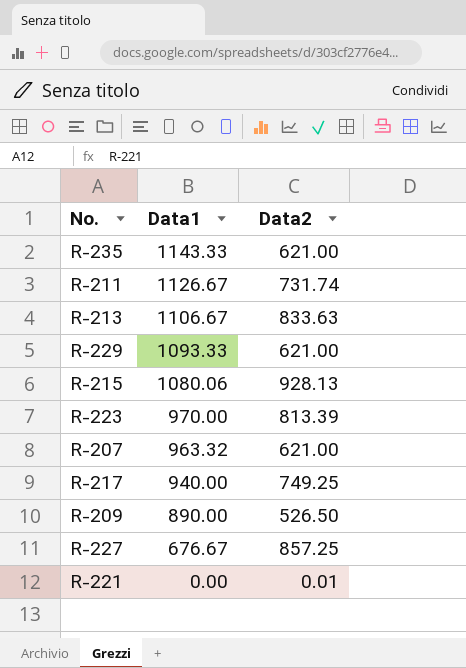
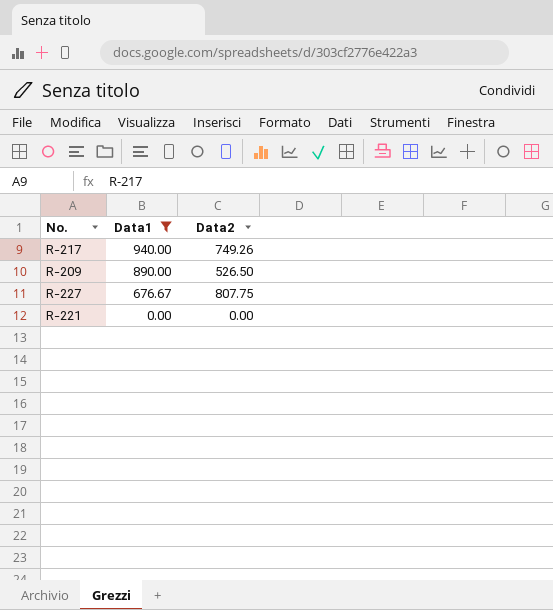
filter: none -> Data1 <= 940.00
R-217 | Data2: 749.25 -> 749.26
R-227 | Data2: 857.25 -> 807.75
R-221 | Data2: 0.01 -> 0.00

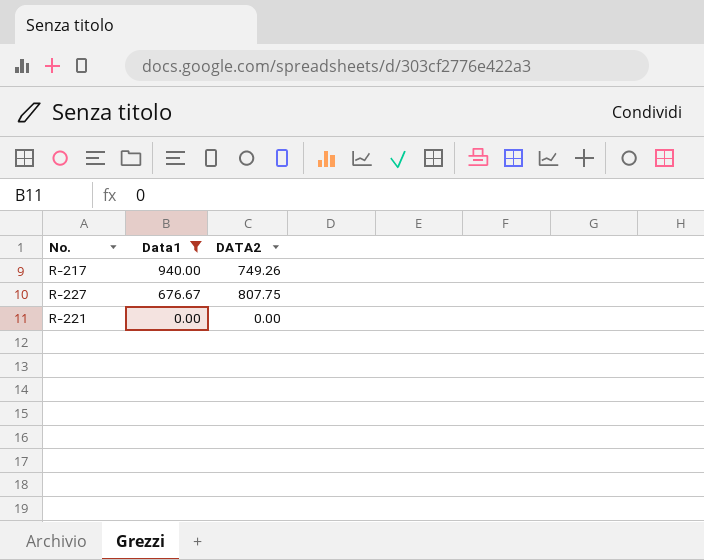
column name: Data2 -> DATA2
row R-209: 890.00 | 526.50 -> none

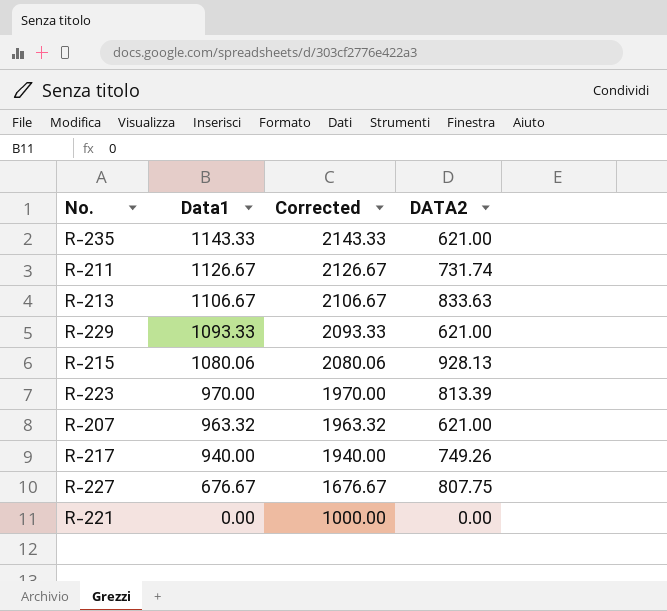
filter: Data1 <= 940.00 -> none
column Corrected | formula: none -> [Data1] + 1000

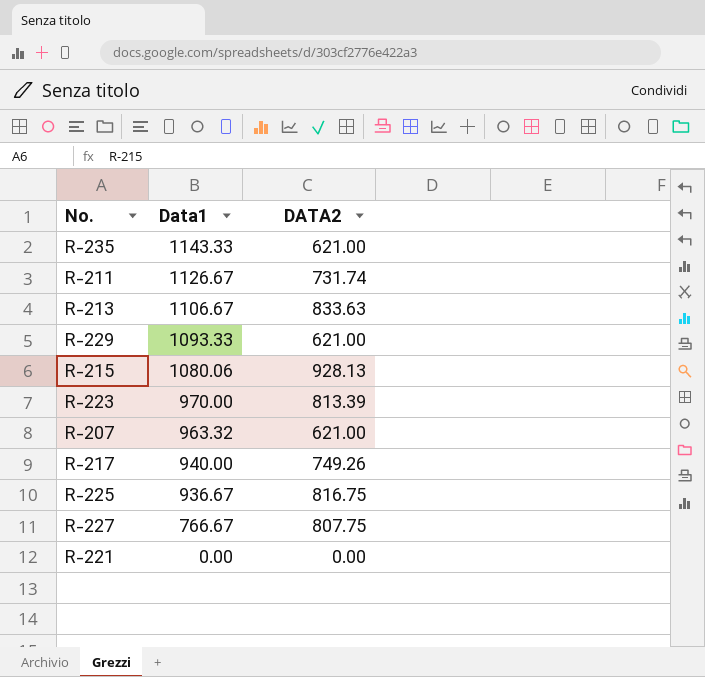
column Corrected | formula: [Data1] + 1000 -> none
row R-225: none -> 936.67 | 816.75
R-227 | Data1: 676.67 -> 766.67

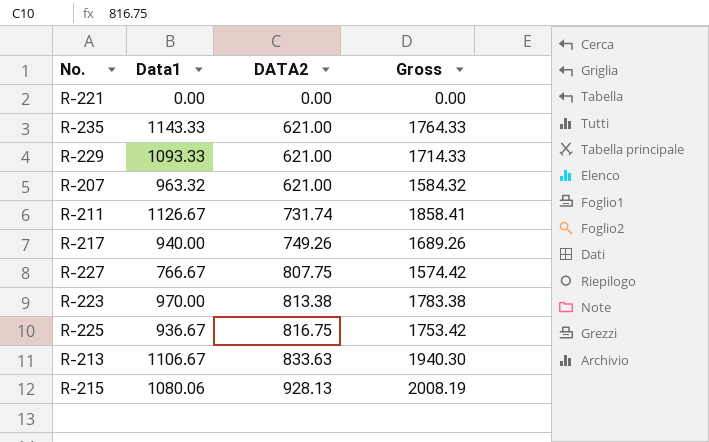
row order: Data1 descending -> DATA2 ascending
column Gross | formula: none -> [Data1] + [DATA2]
R-223 | DATA2: 813.39 -> 813.38

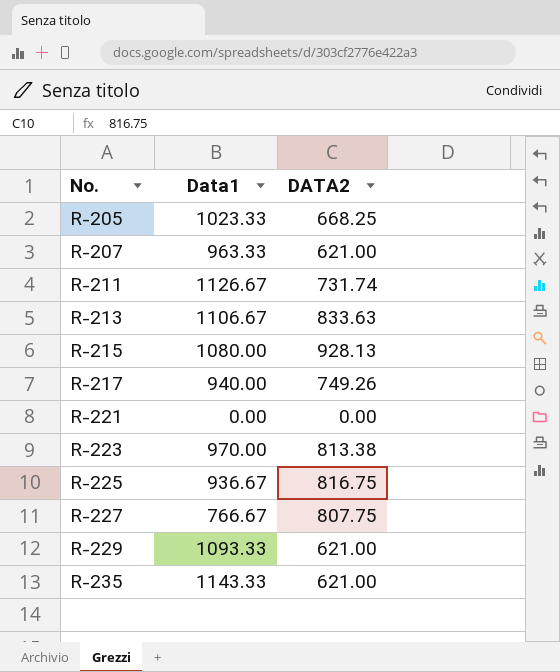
row order: DATA2 ascending -> No. ascending
column Gross | formula: [Data1] + [DATA2] -> none
row R-205: none -> 1023.33 | 668.25
R-207 | Data1: 963.32 -> 963.33
R-215 | Data1: 1080.06 -> 1080.00

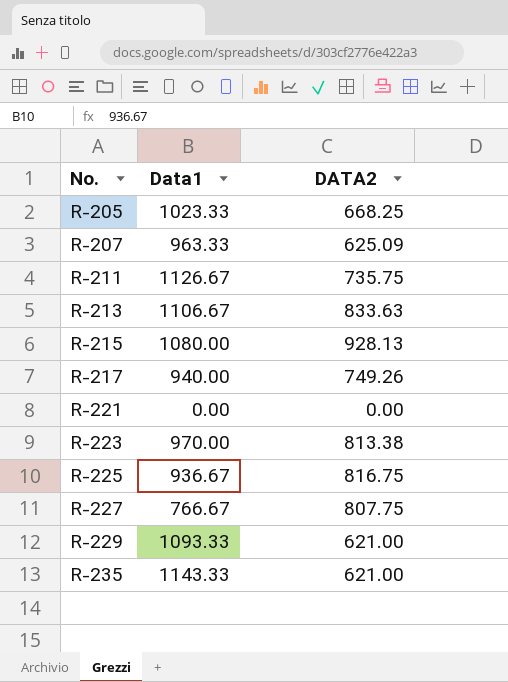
R-207 | DATA2: 621.00 -> 625.09
R-211 | DATA2: 731.74 -> 735.75

